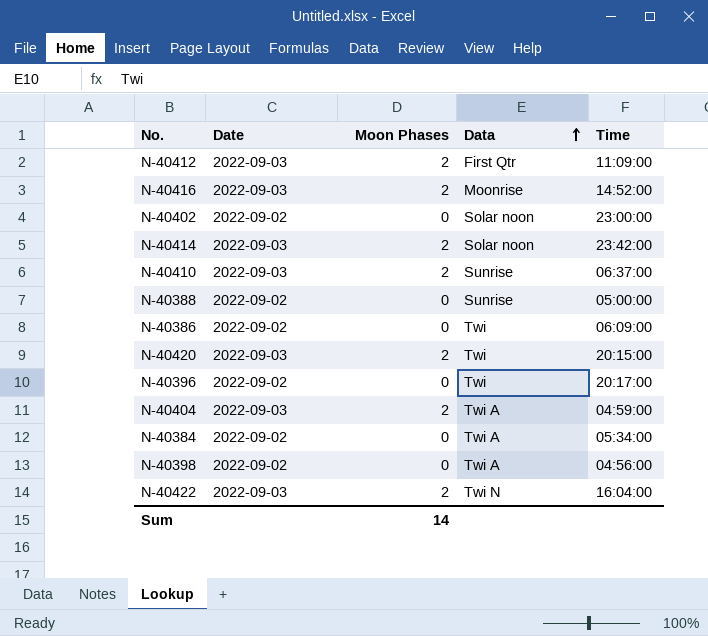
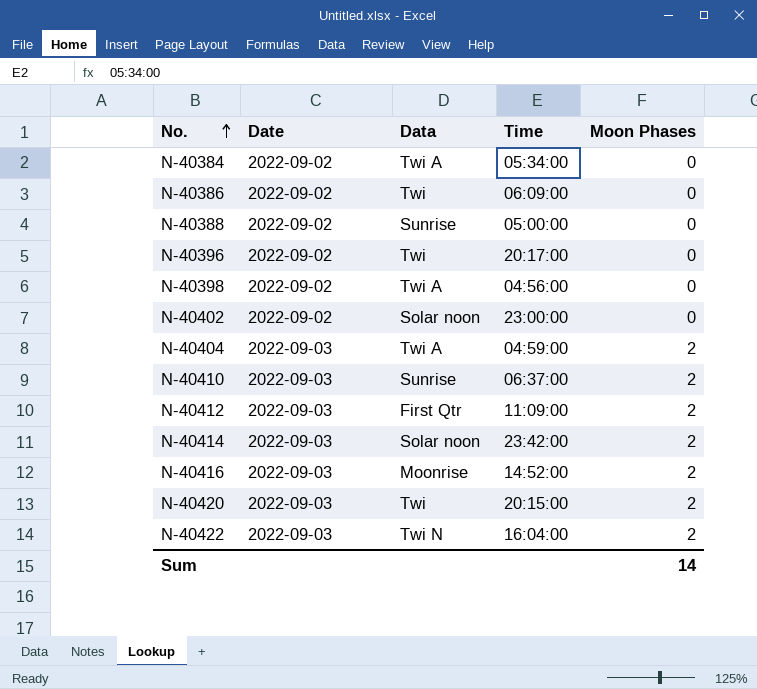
row order: Data ascending -> No. ascending
column Moon Phases | position: 3 -> 5

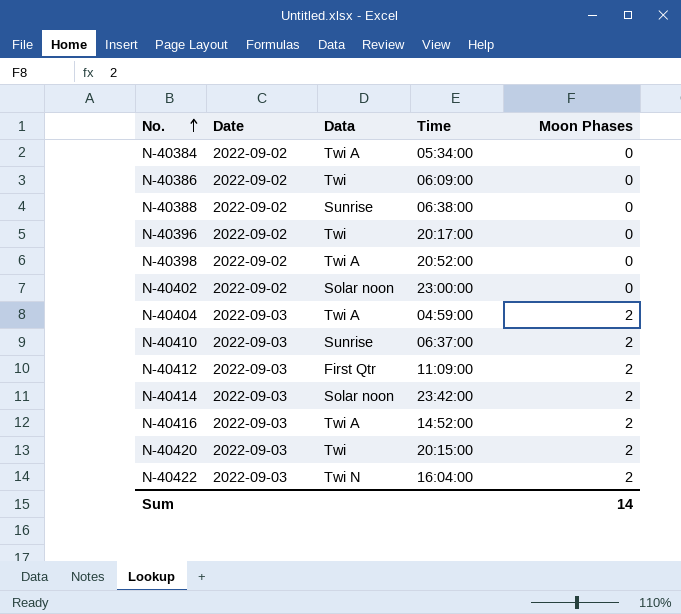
N-40388 | Time: 05:00:00 -> 06:38:00
N-40398 | Time: 04:56:00 -> 20:52:00
N-40416 | Data: Moonrise -> Twi A

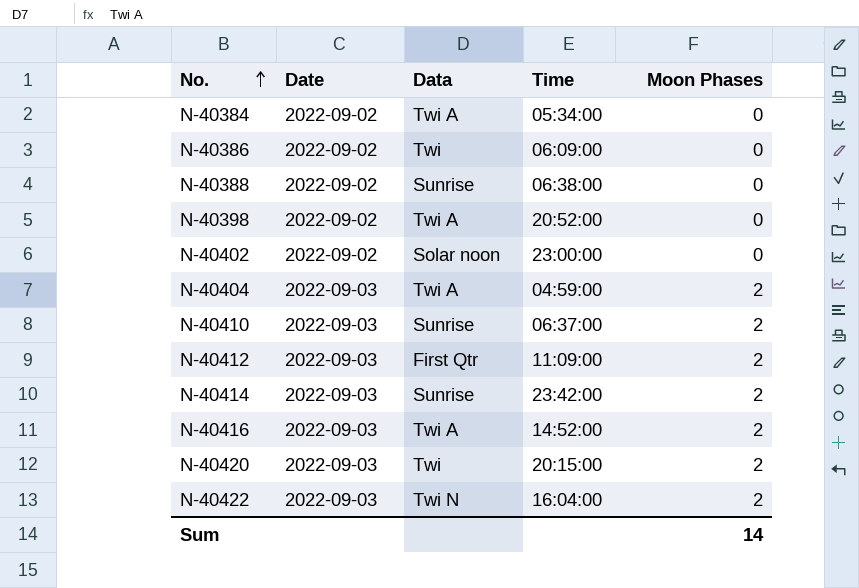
row N-40396: 2022-09-02 | Twi | 20:17:00 | 0 -> none
N-40414 | Data: Solar noon -> Sunrise

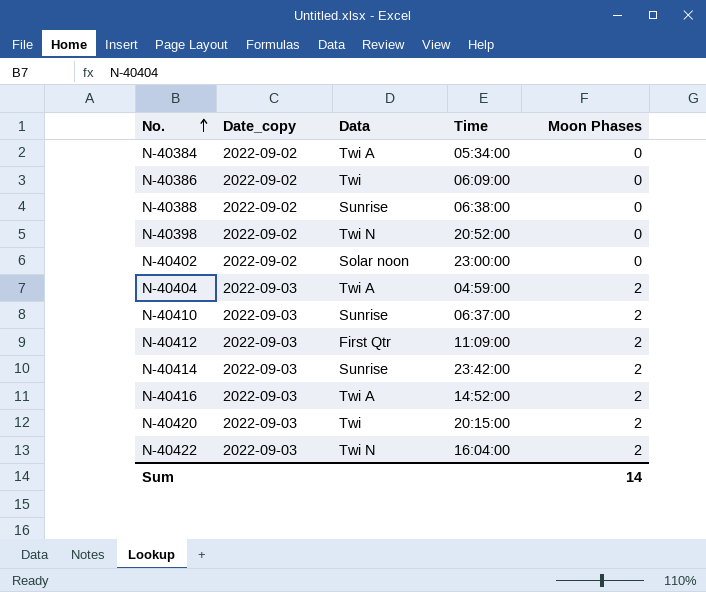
column name: Date -> Date_copy
N-40398 | Data: Twi A -> Twi N

